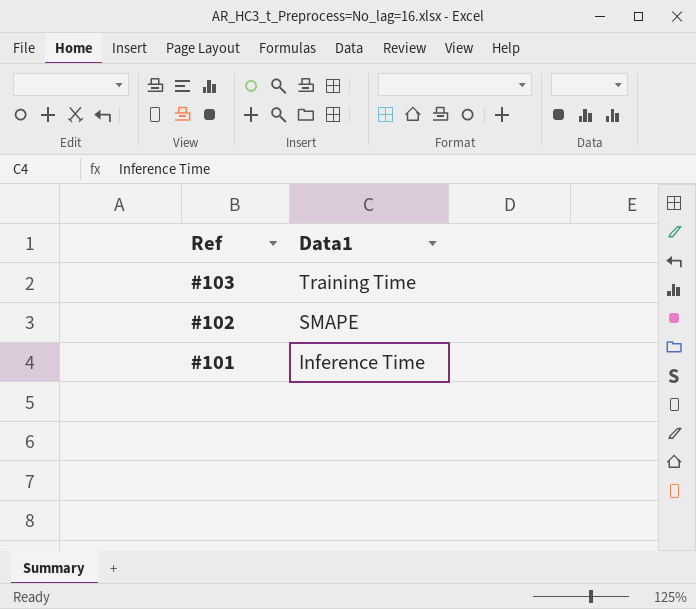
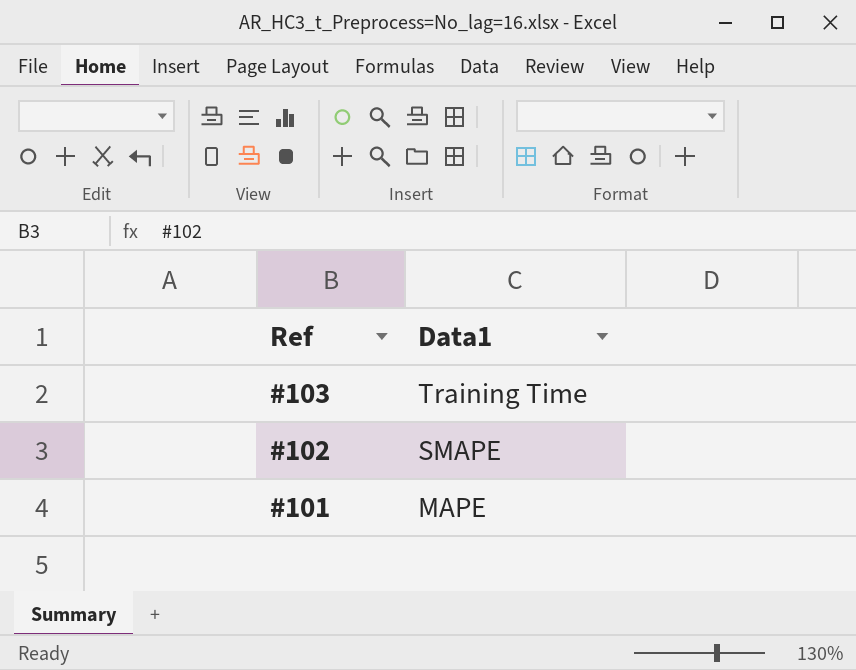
#101 | Data1: Inference Time -> MAPE

